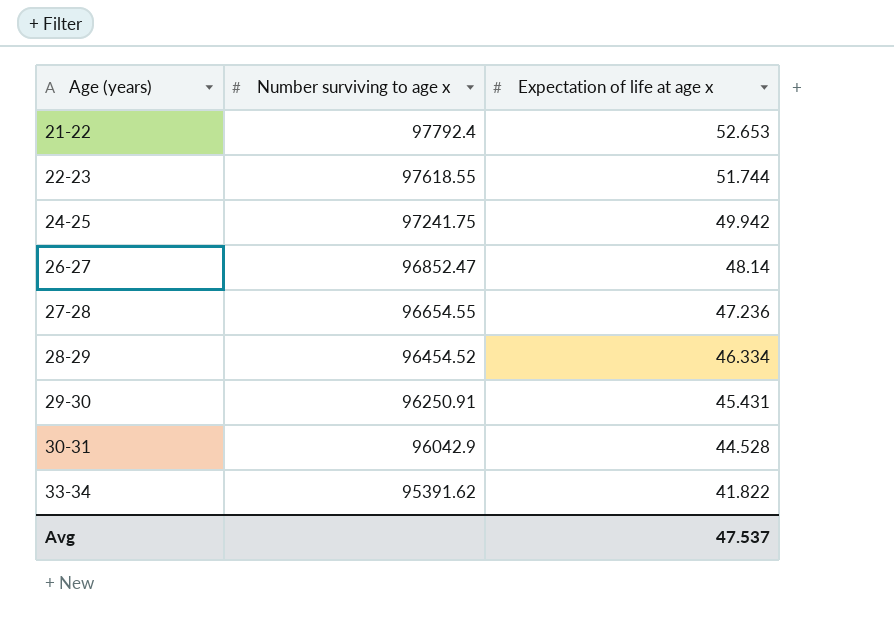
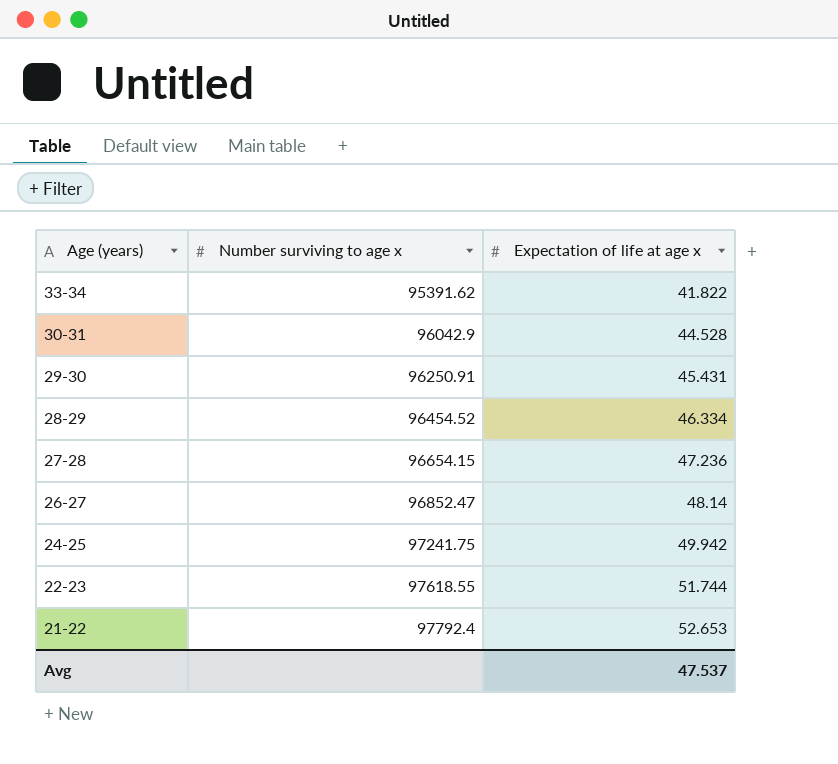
row order: Age (years) ascending -> Age (years) descending
27-28 | Number surviving to age x: 96654.55 -> 96654.15

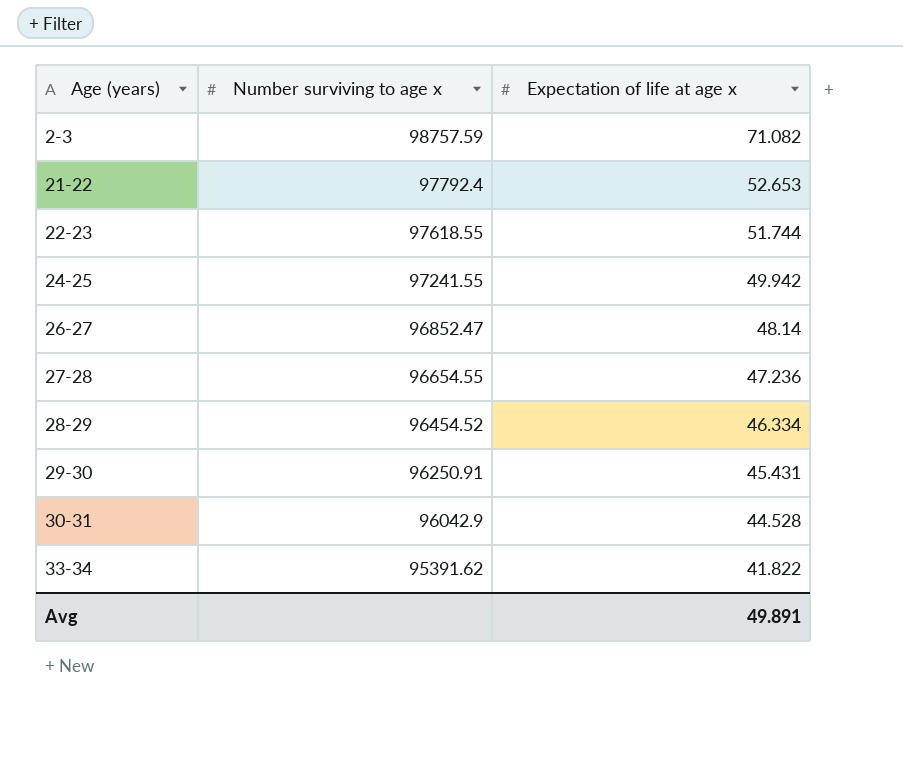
row order: Age (years) descending -> Age (years) ascending
row 2-3: none -> 98757.59 | 71.082
24-25 | Number surviving to age x: 97241.75 -> 97241.55
27-28 | Number surviving to age x: 96654.15 -> 96654.55
Avg | Expectation of life at age x: 47.537 -> 49.891

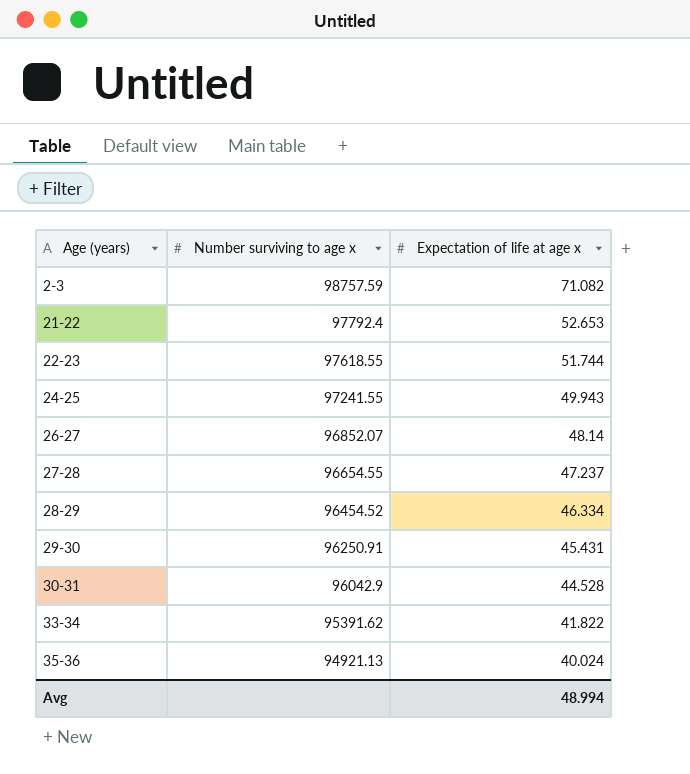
24-25 | Expectation of life at age x: 49.942 -> 49.943
26-27 | Number surviving to age x: 96852.47 -> 96852.07
27-28 | Expectation of life at age x: 47.236 -> 47.237
row 35-36: none -> 94921.13 | 40.024
Avg | Expectation of life at age x: 49.891 -> 48.994

